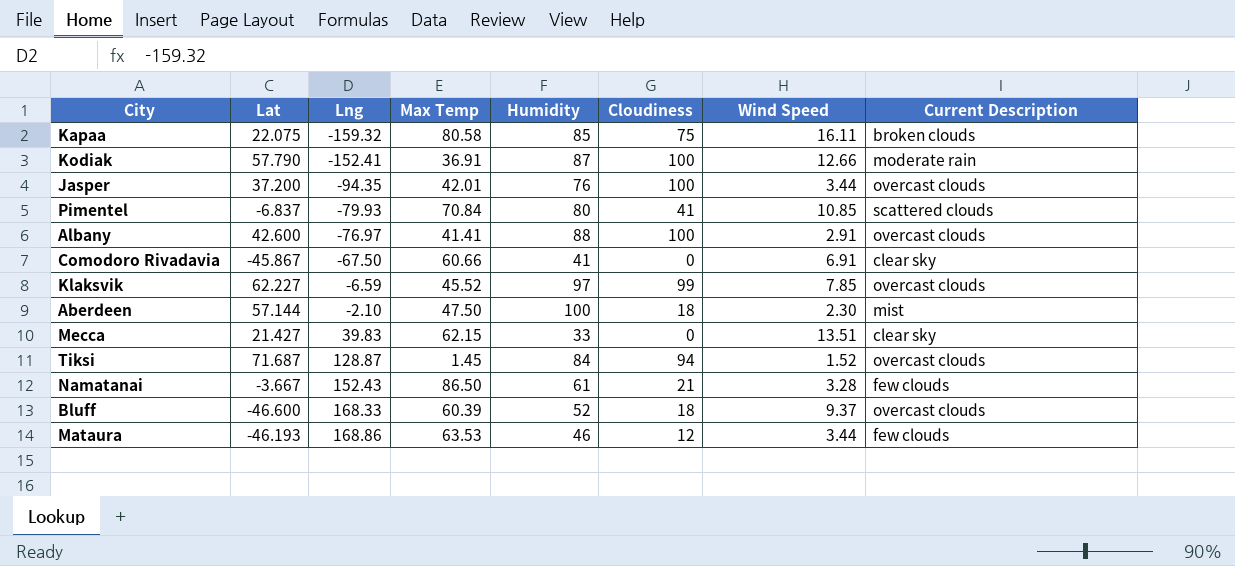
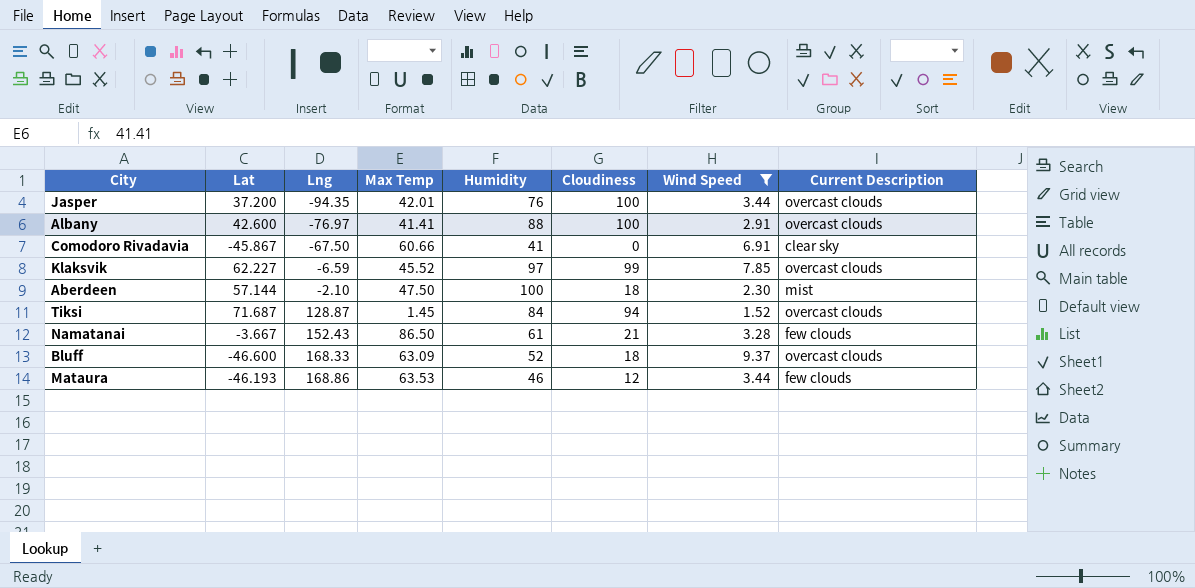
filter: none -> Wind Speed <= 9.37
Bluff | Max Temp: 60.39 -> 63.09

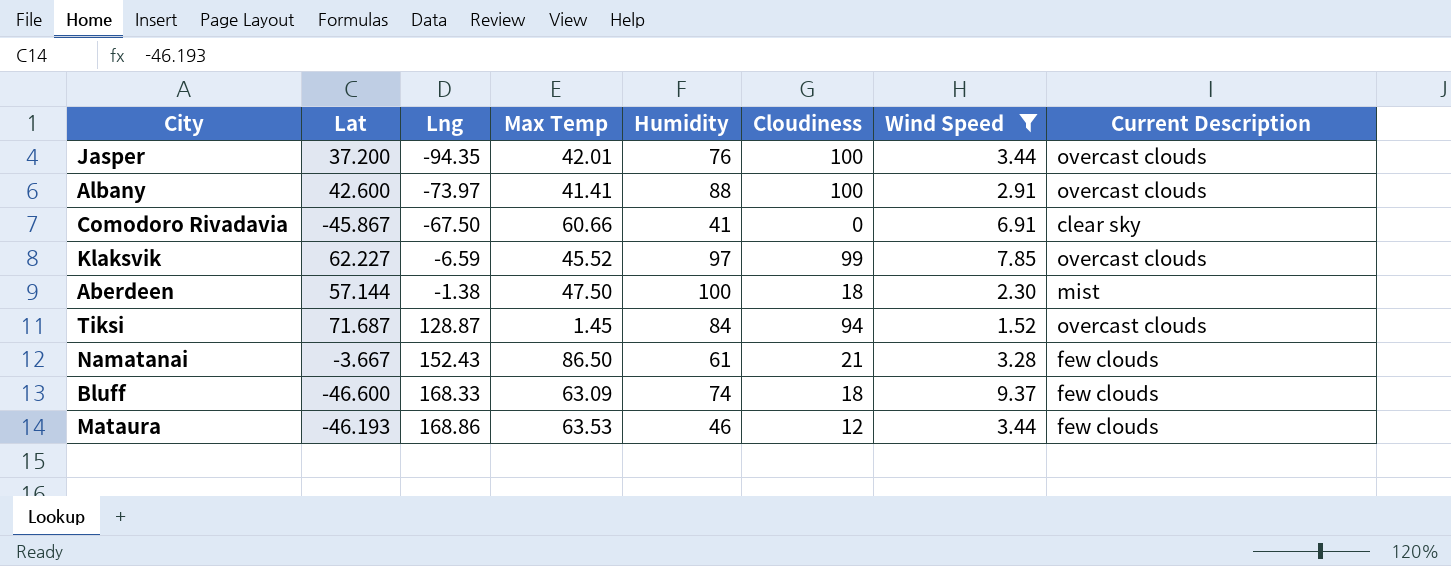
Albany | Lng: -76.97 -> -73.97
Aberdeen | Lng: -2.10 -> -1.38
Bluff | Humidity: 52 -> 74
Bluff | Current Description: overcast clouds -> few clouds

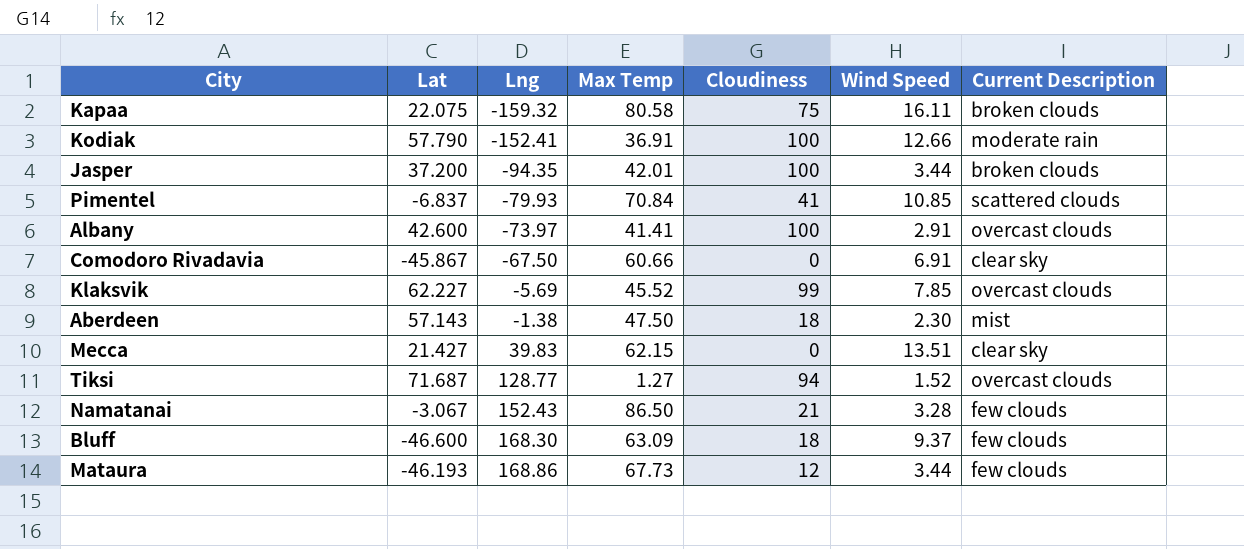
filter: Wind Speed <= 9.37 -> none
column Humidity | position: 5 -> none
Jasper | Current Description: overcast clouds -> broken clouds
Klaksvik | Lng: -6.59 -> -5.69
Aberdeen | Lat: 57.144 -> 57.143
Tiksi | Lng: 128.87 -> 128.77
Tiksi | Max Temp: 1.45 -> 1.27
Namatanai | Lat: -3.667 -> -3.067
Bluff | Lng: 168.33 -> 168.30
Mataura | Max Temp: 63.53 -> 67.73

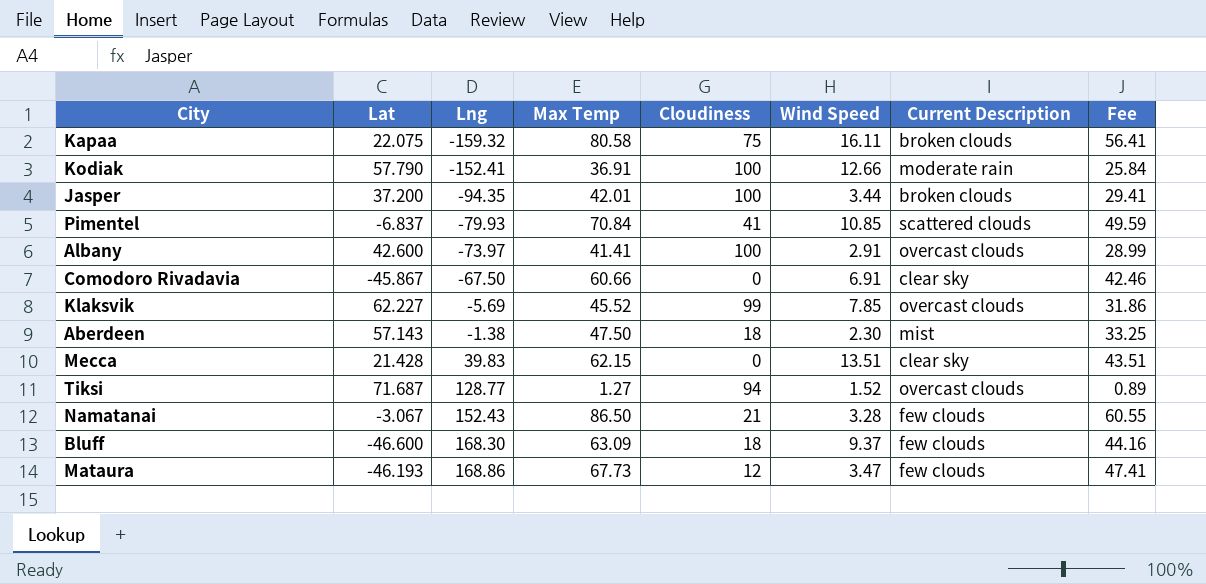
column Fee | formula: none -> [Max Temp] * 0.7
Mecca | Lat: 21.427 -> 21.428
Mataura | Wind Speed: 3.44 -> 3.47

